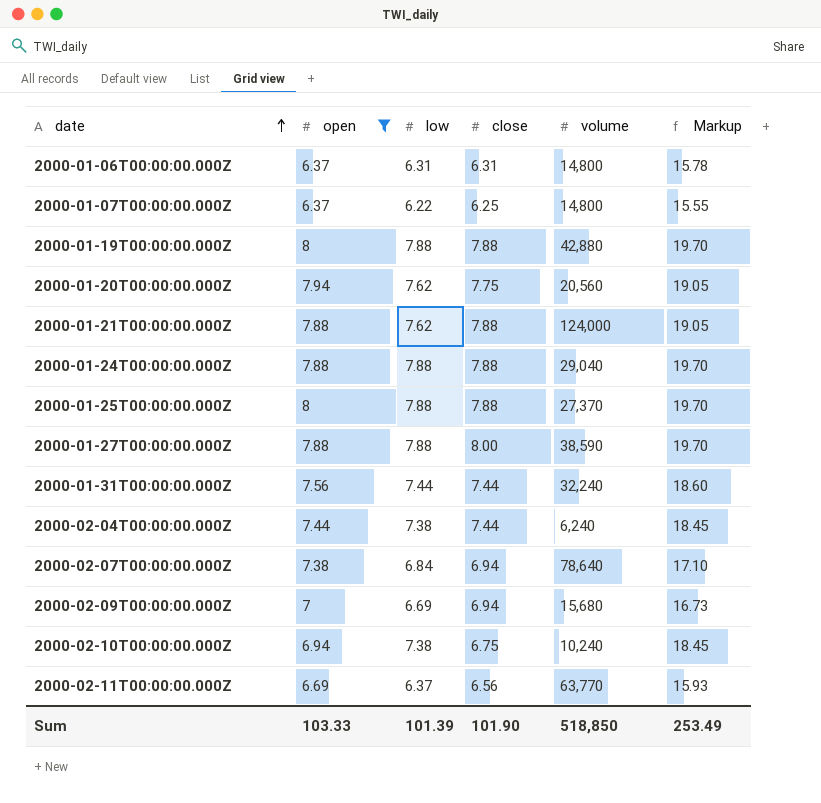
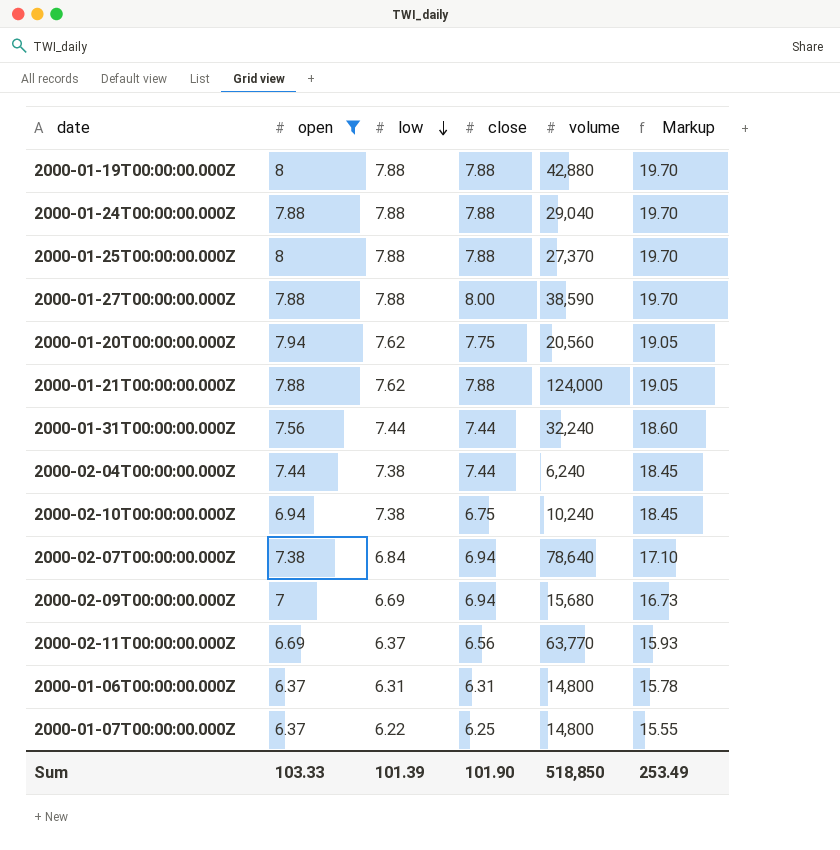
row order: date ascending -> low descending

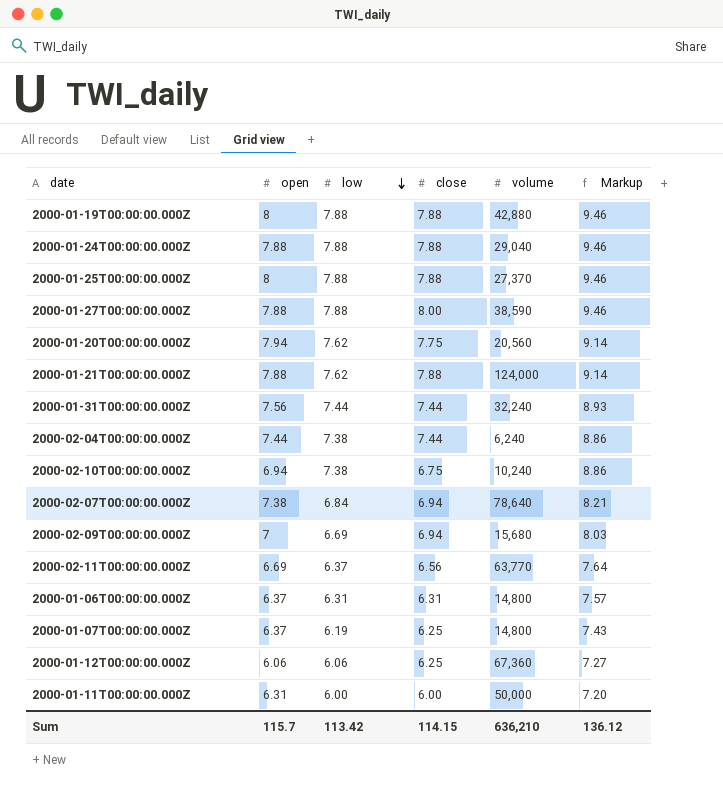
filter: open >= 6.37 -> none
column Markup | formula: [low] * 2.5 -> [low] * 1.2
2000-01-07T00:00:00.000Z | low: 6.22 -> 6.19
Sum | open: 103.33 -> 115.7
Sum | low: 101.39 -> 113.42
Sum | close: 101.90 -> 114.15
Sum | volume: 518,850 -> 636,210
Sum | Markup: 253.49 -> 136.12

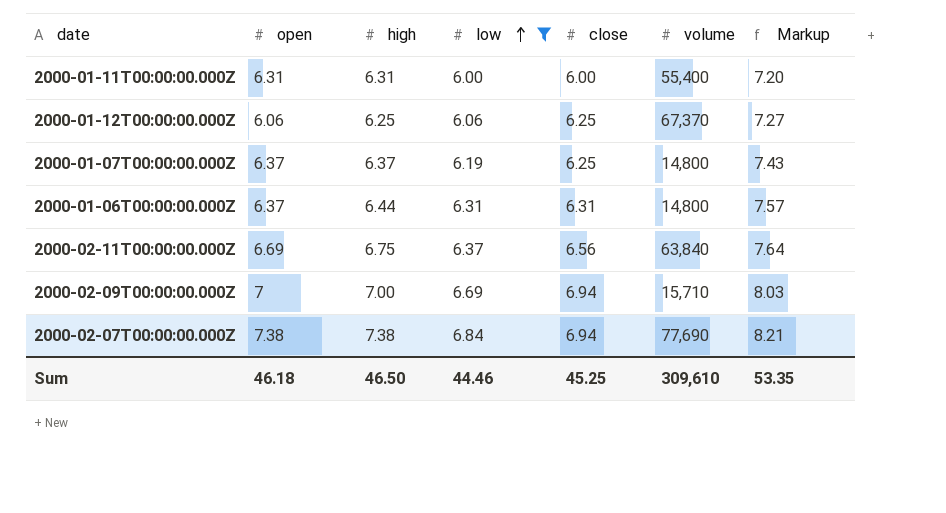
filter: none -> low <= 6.84
row order: low descending -> low ascending
column high | position: none -> 3
2000-01-11T00:00:00.000Z | volume: 50,000 -> 55,400
2000-01-12T00:00:00.000Z | volume: 67,360 -> 67,370
2000-02-11T00:00:00.000Z | volume: 63,770 -> 63,840
2000-02-09T00:00:00.000Z | volume: 15,680 -> 15,710
2000-02-07T00:00:00.000Z | volume: 78,640 -> 77,690
Sum | open: 115.7 -> 46.18
Sum | low: 113.42 -> 44.46
Sum | close: 114.15 -> 45.25
Sum | volume: 636,210 -> 309,610
Sum | Markup: 136.12 -> 53.35

